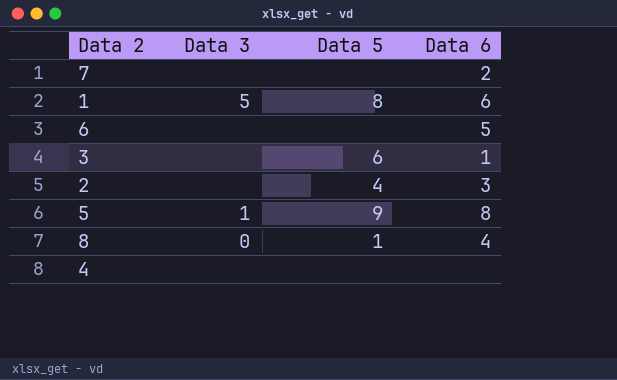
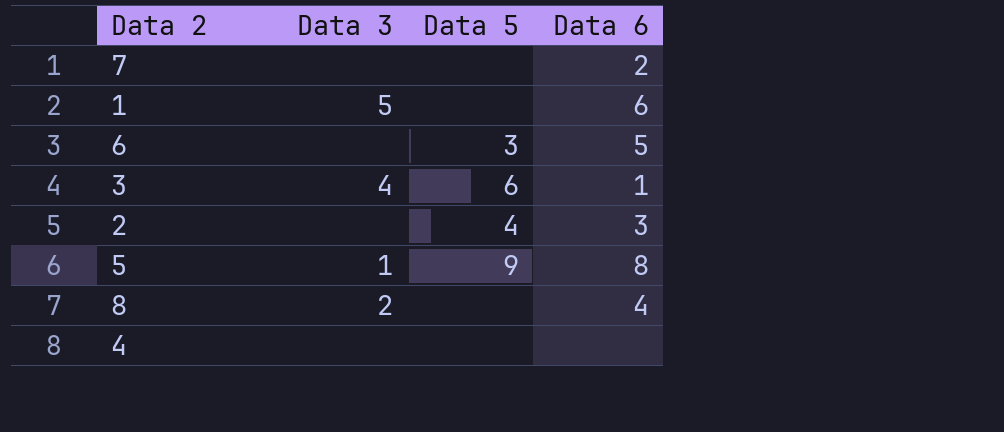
1 | Data 5: 8 -> none
6 | Data 5: none -> 3
3 | Data 3: none -> 4
8 | Data 3: 0 -> 2
8 | Data 5: 1 -> none

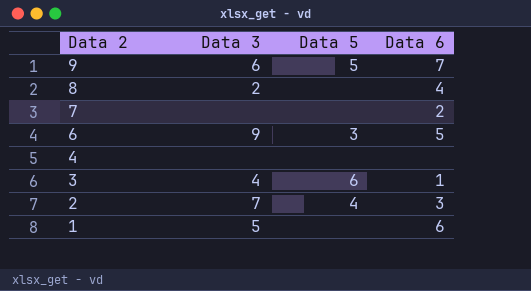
row order: none -> Data 2 descending
row 5: 1 | 9 | 8 -> none
row 9: none -> 6 | 5 | 7
6 | Data 3: none -> 9
2 | Data 3: none -> 7

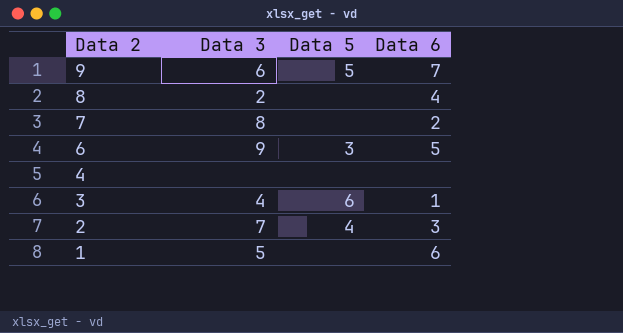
7 | Data 3: none -> 8

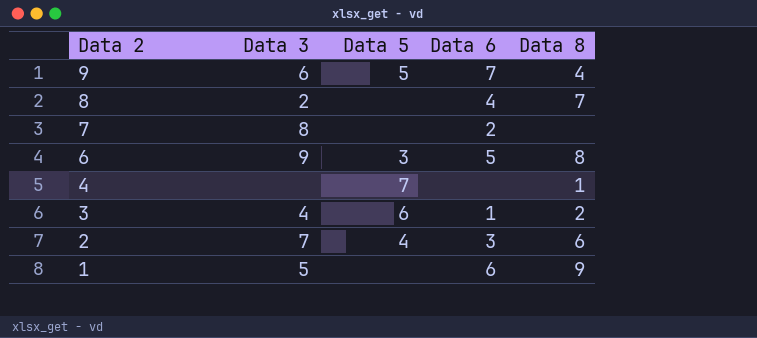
column Data 8 | position: none -> 5
4 | Data 5: none -> 7

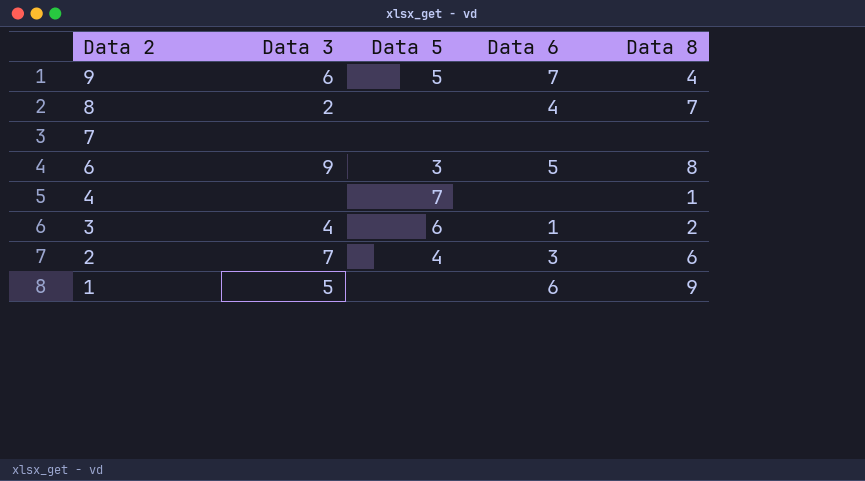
7 | Data 3: 8 -> none
7 | Data 6: 2 -> none

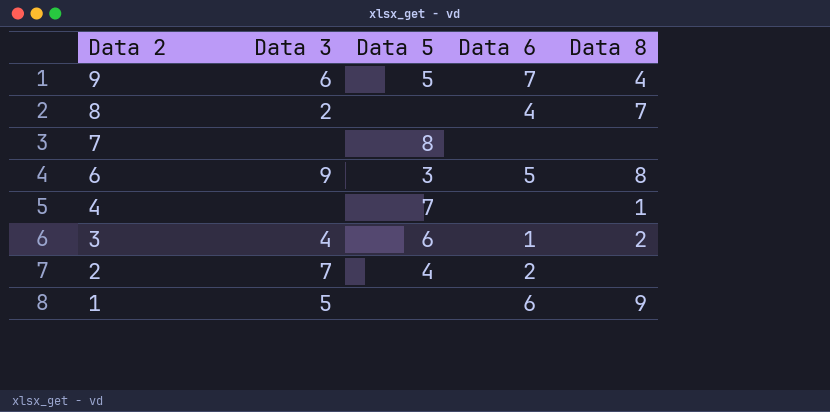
7 | Data 5: none -> 8
2 | Data 6: 3 -> 2
2 | Data 8: 6 -> none

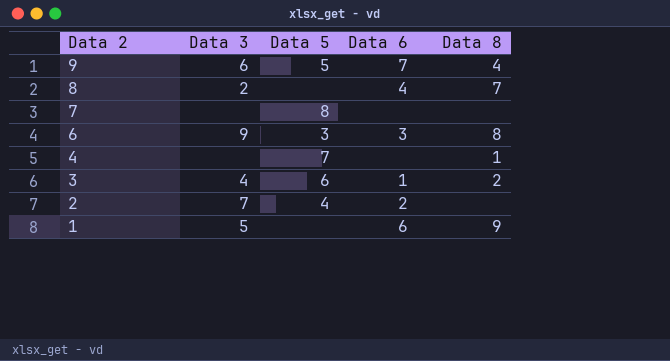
6 | Data 6: 5 -> 3

